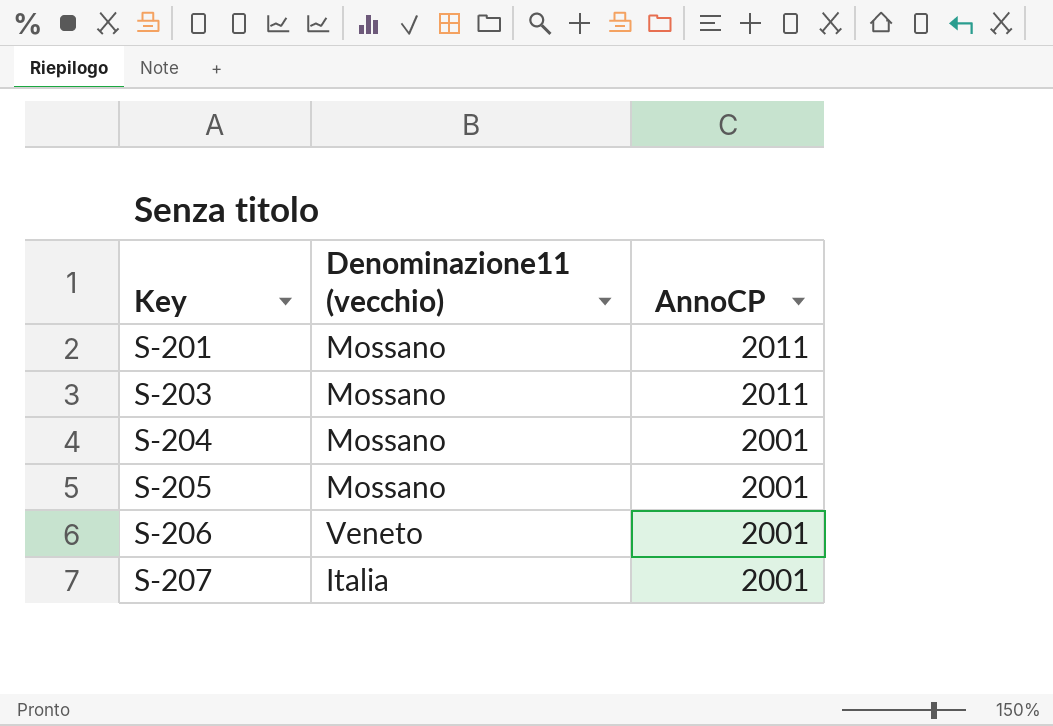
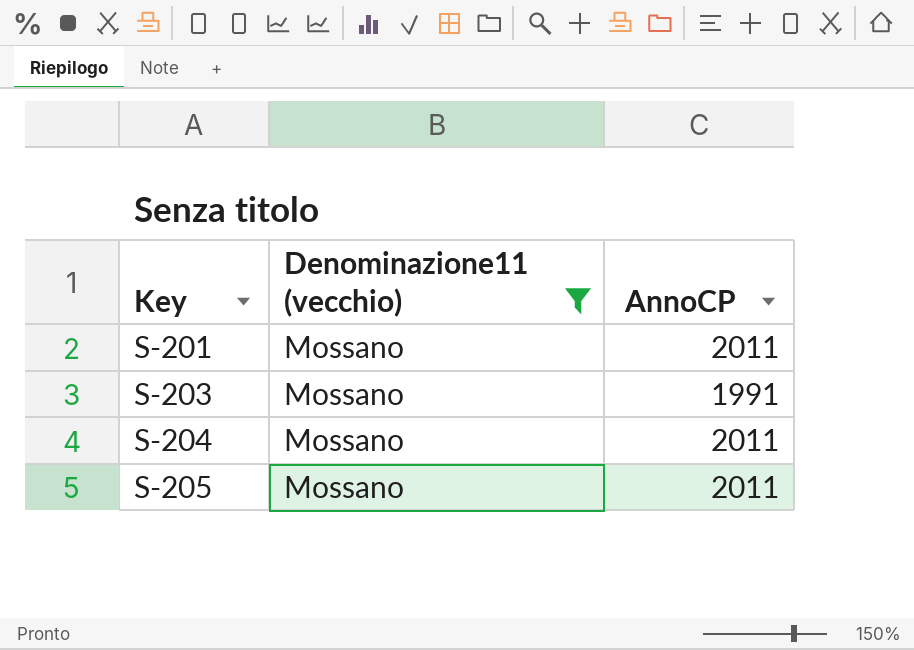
filter: none -> Denominazione11 (vecchio) = Mossano
S-203 | AnnoCP: 2011 -> 1991
S-204 | AnnoCP: 2001 -> 2011
S-205 | AnnoCP: 2001 -> 2011

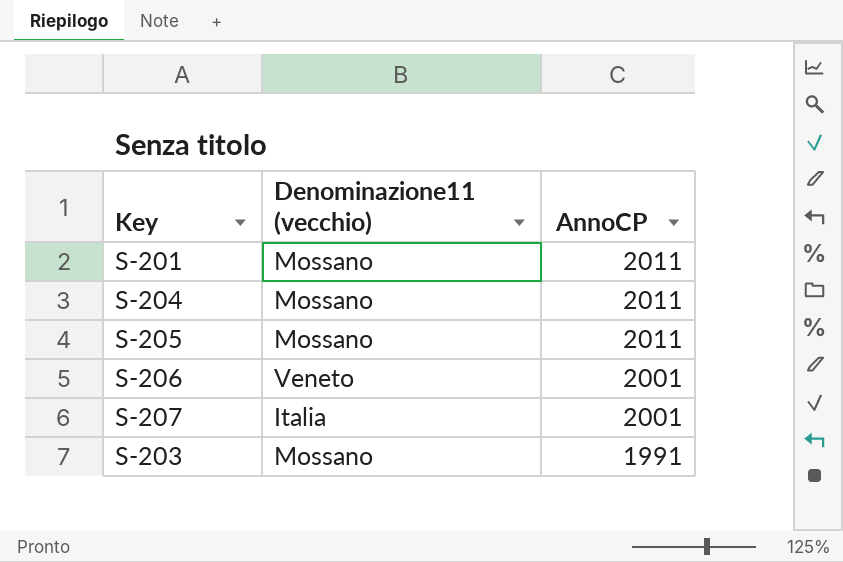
filter: Denominazione11 (vecchio) = Mossano -> none
row order: Key ascending -> AnnoCP descending

